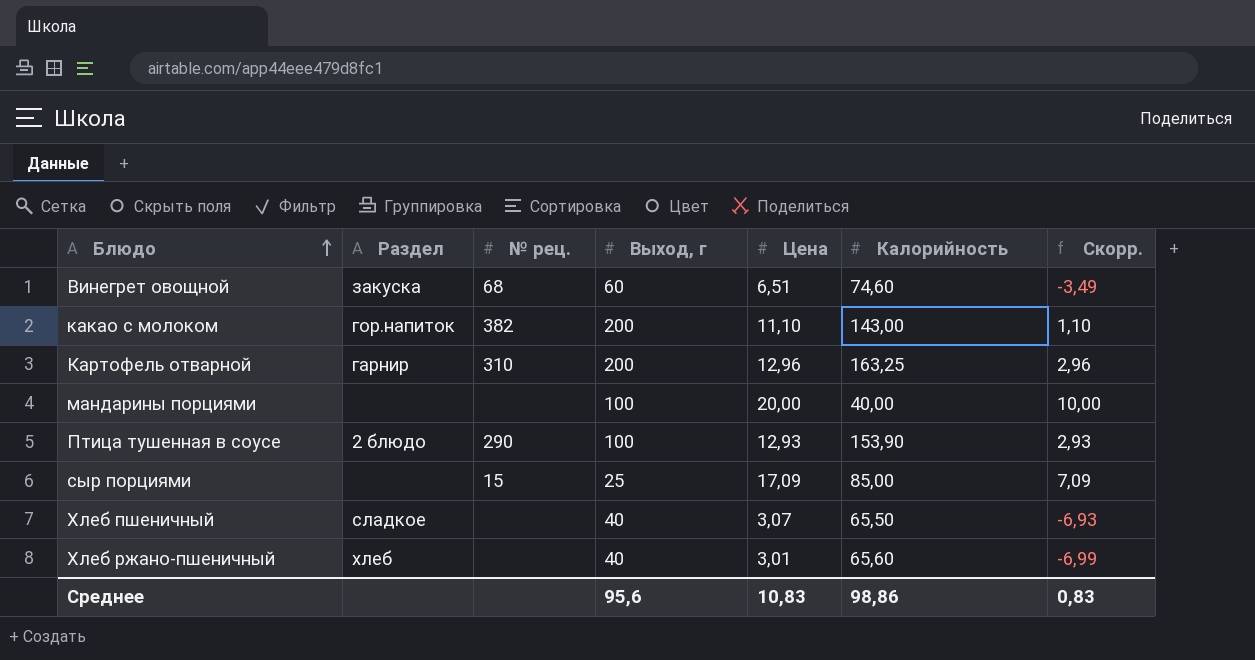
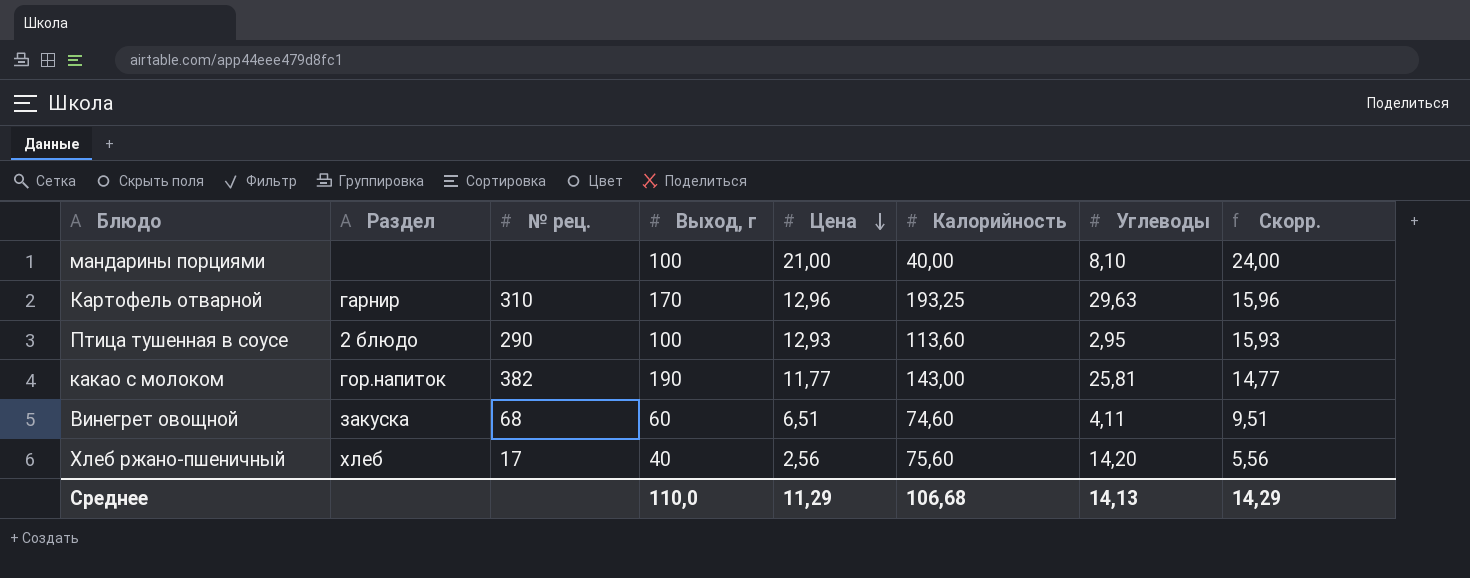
row order: Блюдо ascending -> Цена descending
column Углеводы | position: none -> 7
column Скорр. | formula: [Цена] - 10 -> [Цена] + 3
row сыр порциями: none | 15 | 25 | 17,09 | 85,00 | 7,09 -> none
row Хлеб пшеничный: сладкое | none | 40 | 3,07 | 65,50 | -6,93 -> none
мандарины порциями | Цена: 20,00 -> 21,00
Картофель отварной | Выход, г: 200 -> 170
Картофель отварной | Калорийность: 163,25 -> 193,25
Птица тушенная в соусе | Калорийность: 153,90 -> 113,60
какао с молоком | Выход, г: 200 -> 190
какао с молоком | Цена: 11,10 -> 11,77
Хлеб ржано-пшеничный | № рец.: none -> 17
Хлеб ржано-пшеничный | Цена: 3,01 -> 2,56
Хлеб ржано-пшеничный | Калорийность: 65,60 -> 75,60
Среднее | Выход, г: 95,6 -> 110,0
Среднее | Цена: 10,83 -> 11,29
Среднее | Калорийность: 98,86 -> 106,68
Среднее | Скорр.: 0,83 -> 14,29

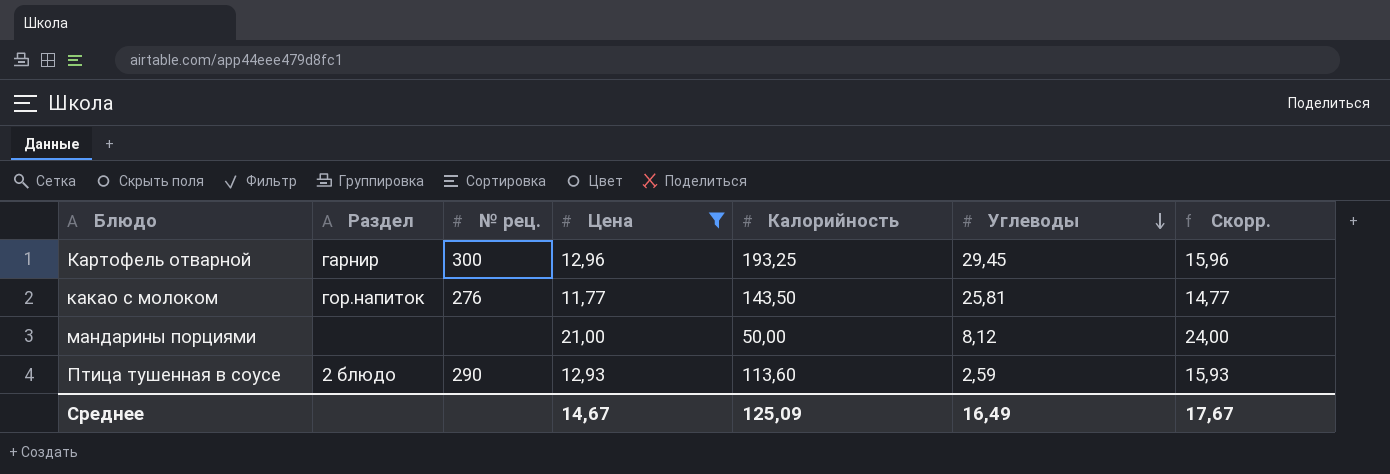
filter: none -> Цена >= 11,77
row order: Цена descending -> Углеводы descending
column Выход, г | position: 4 -> none
Картофель отварной | № рец.: 310 -> 300
Картофель отварной | Углеводы: 29,63 -> 29,45
какао с молоком | № рец.: 382 -> 276
какао с молоком | Калорийность: 143,00 -> 143,50
мандарины порциями | Калорийность: 40,00 -> 50,00
мандарины порциями | Углеводы: 8,10 -> 8,12
Птица тушенная в соусе | Углеводы: 2,95 -> 2,59
Среднее | Цена: 11,29 -> 14,67
Среднее | Калорийность: 106,68 -> 125,09
Среднее | Углеводы: 14,13 -> 16,49
Среднее | Скорр.: 14,29 -> 17,67

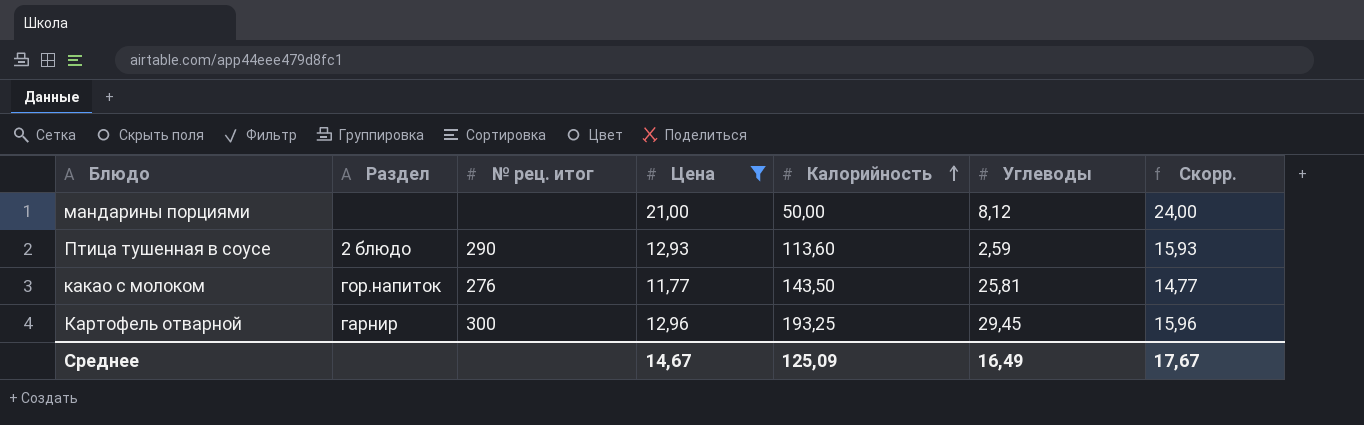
row order: Углеводы descending -> Калорийность ascending
column name: № рец. -> № рец. итог

